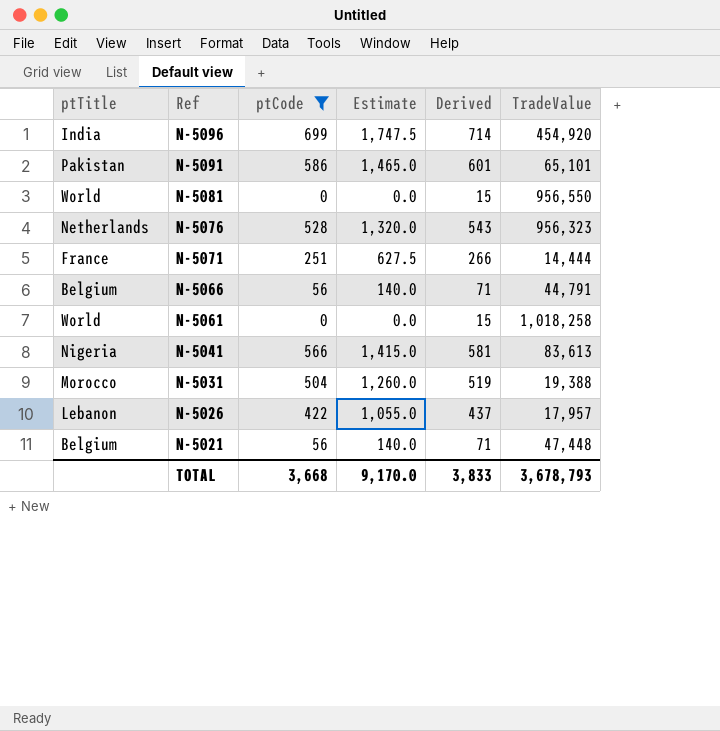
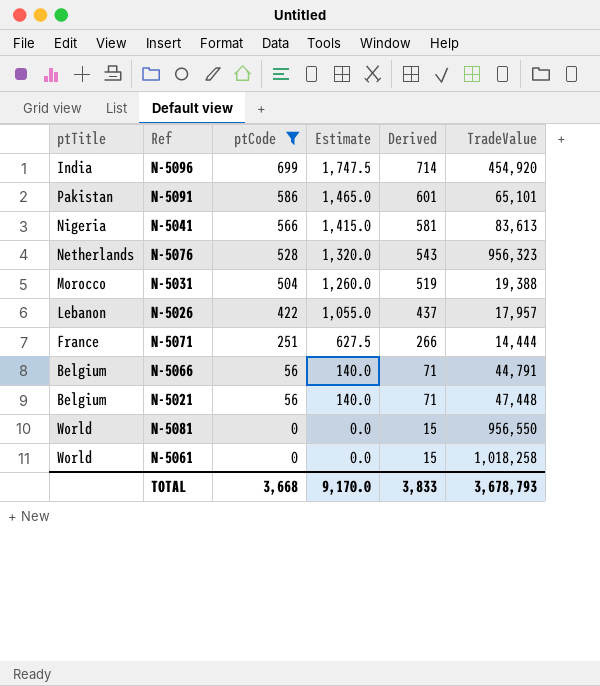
row order: Ref descending -> ptCode descending

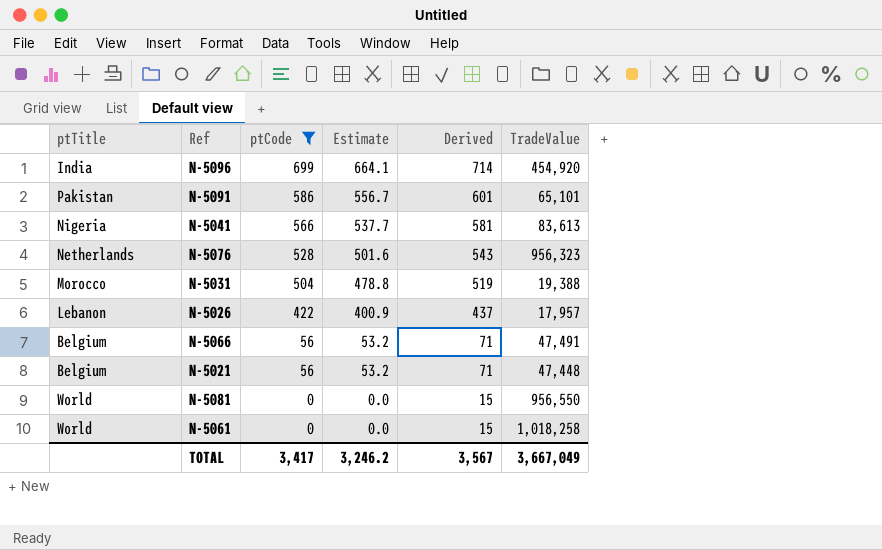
column Estimate | formula: [ptCode] * 2.5 -> [ptCode] * 0.95
row N-5071: France | 251 | 627.5 | 266 | 14,444 -> none
N-5066 | TradeValue: 44,791 -> 47,491
TOTAL | ptCode: 3,668 -> 3,417
TOTAL | Estimate: 9,170.0 -> 3,246.2
TOTAL | Derived: 3,833 -> 3,567
TOTAL | TradeValue: 3,678,793 -> 3,667,049

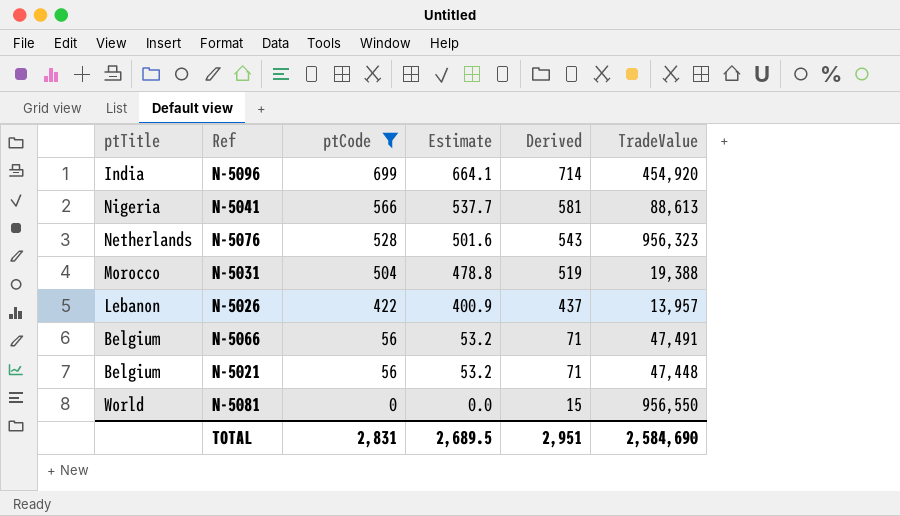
row N-5091: Pakistan | 586 | 556.7 | 601 | 65,101 -> none
row N-5061: World | 0 | 0.0 | 15 | 1,018,258 -> none
N-5041 | TradeValue: 83,613 -> 88,613
N-5026 | TradeValue: 17,957 -> 13,957
TOTAL | ptCode: 3,417 -> 2,831
TOTAL | Estimate: 3,246.2 -> 2,689.5
TOTAL | Derived: 3,567 -> 2,951
TOTAL | TradeValue: 3,667,049 -> 2,584,690

